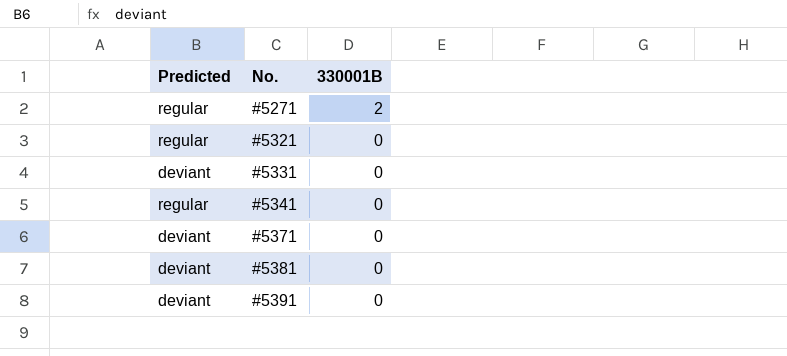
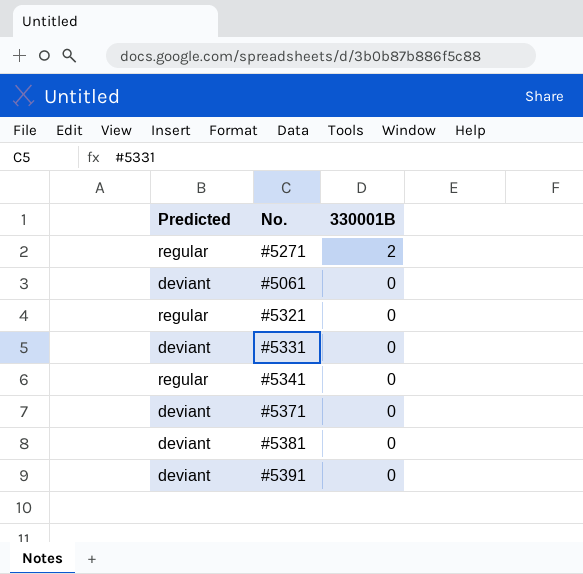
row #5061: none -> deviant | 0

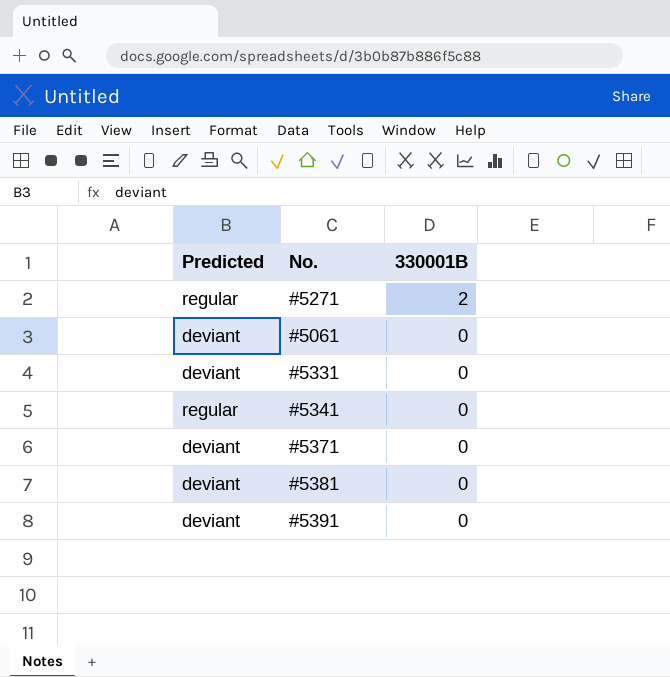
row #5321: regular | 0 -> none

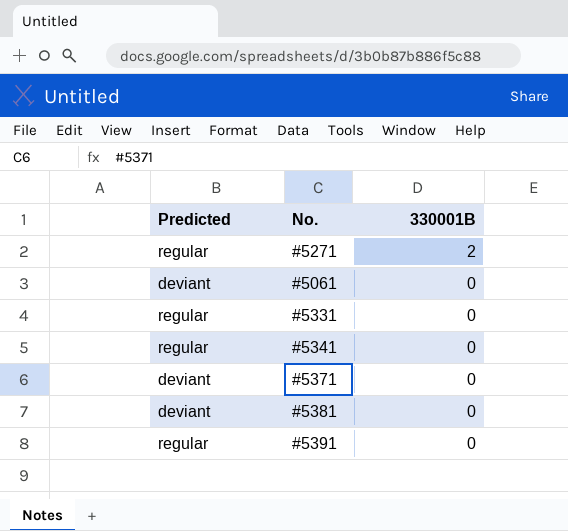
#5331 | Predicted: deviant -> regular
#5391 | Predicted: deviant -> regular

